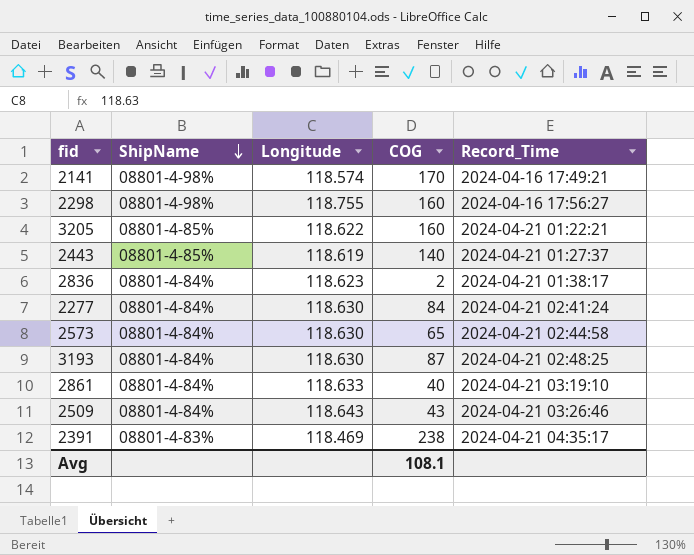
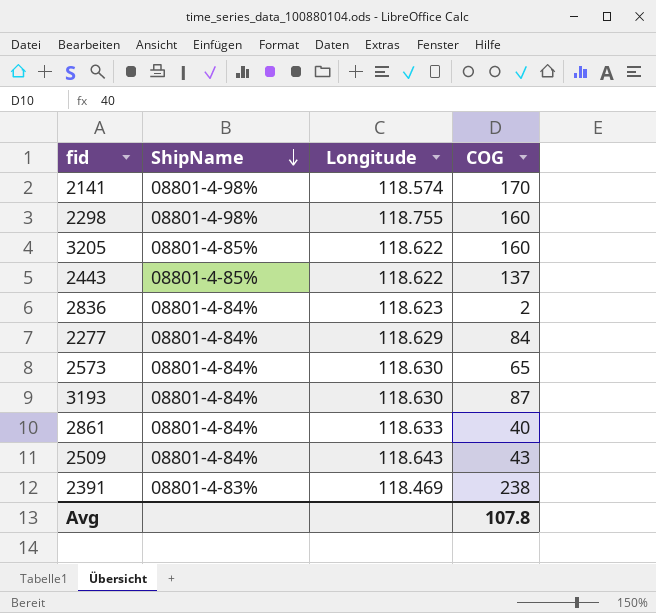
column Record_Time | position: 5 -> none
2443 | Longitude: 118.619 -> 118.622
2443 | COG: 140 -> 137
2277 | Longitude: 118.630 -> 118.629
Avg | COG: 108.1 -> 107.8

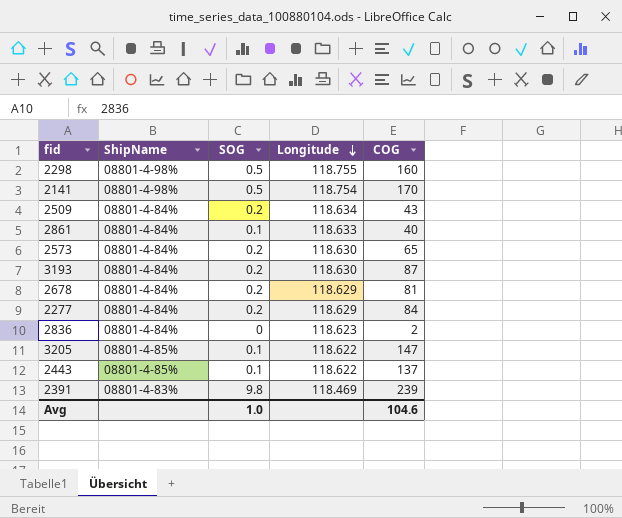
row order: ShipName descending -> Longitude descending
column SOG | position: none -> 3
2141 | Longitude: 118.574 -> 118.754
2509 | Longitude: 118.643 -> 118.634
row 2678: none -> 08801-4-84% | 0.2 | 118.629 | 81
3205 | COG: 160 -> 147
2391 | COG: 238 -> 239
Avg | COG: 107.8 -> 104.6

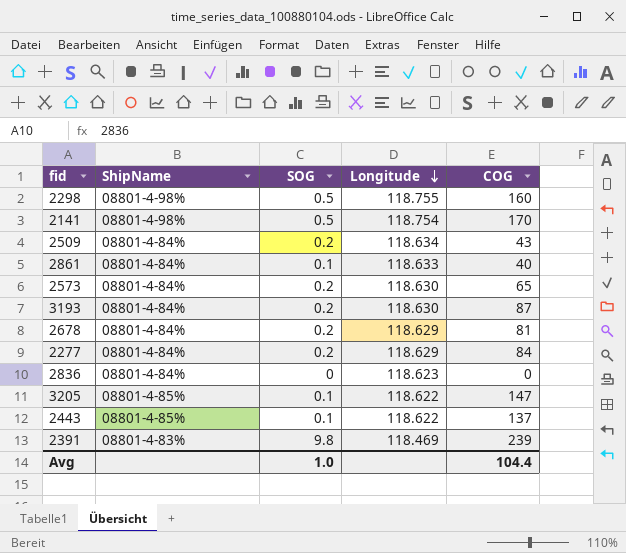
2836 | COG: 2 -> 0
Avg | COG: 104.6 -> 104.4

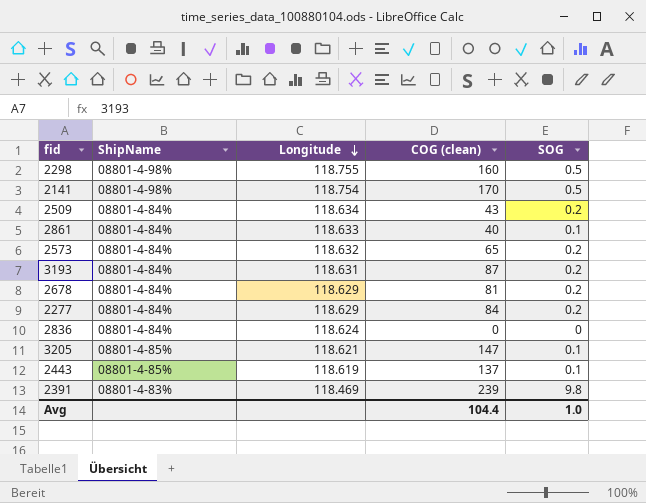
column name: COG -> COG (clean)
column SOG | position: 3 -> 5
2573 | Longitude: 118.630 -> 118.632
3193 | Longitude: 118.630 -> 118.631
2836 | Longitude: 118.623 -> 118.624
3205 | Longitude: 118.622 -> 118.621
2443 | Longitude: 118.622 -> 118.619

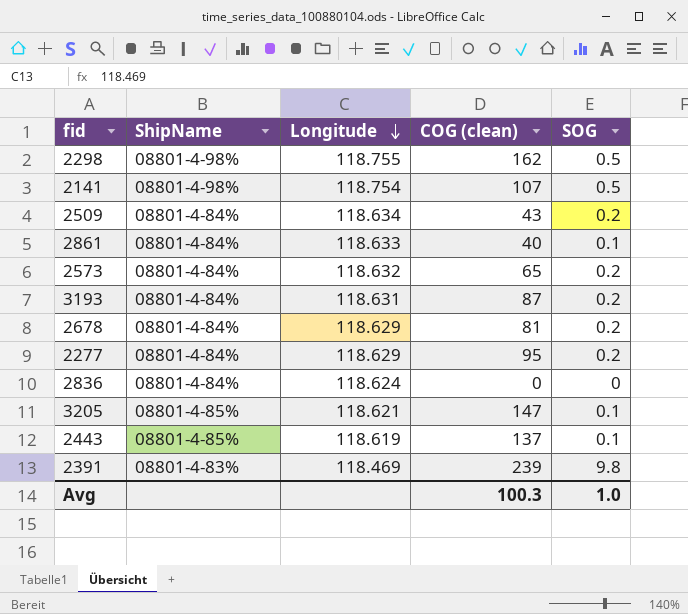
2298 | COG (clean): 160 -> 162
2141 | COG (clean): 170 -> 107
2277 | COG (clean): 84 -> 95
Avg | COG (clean): 104.4 -> 100.3

